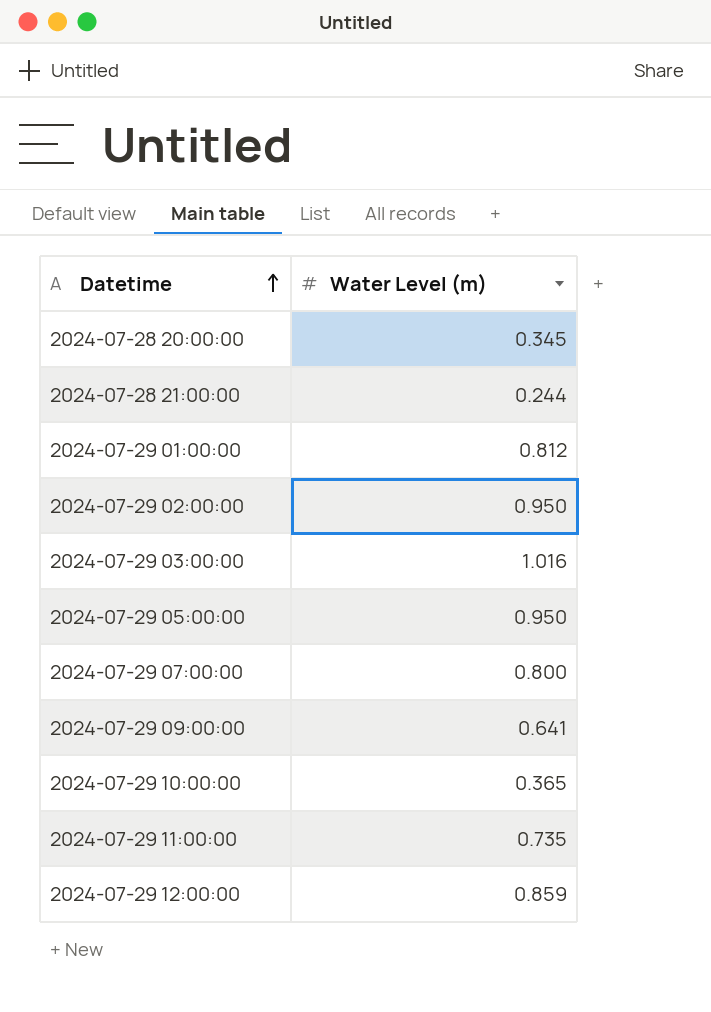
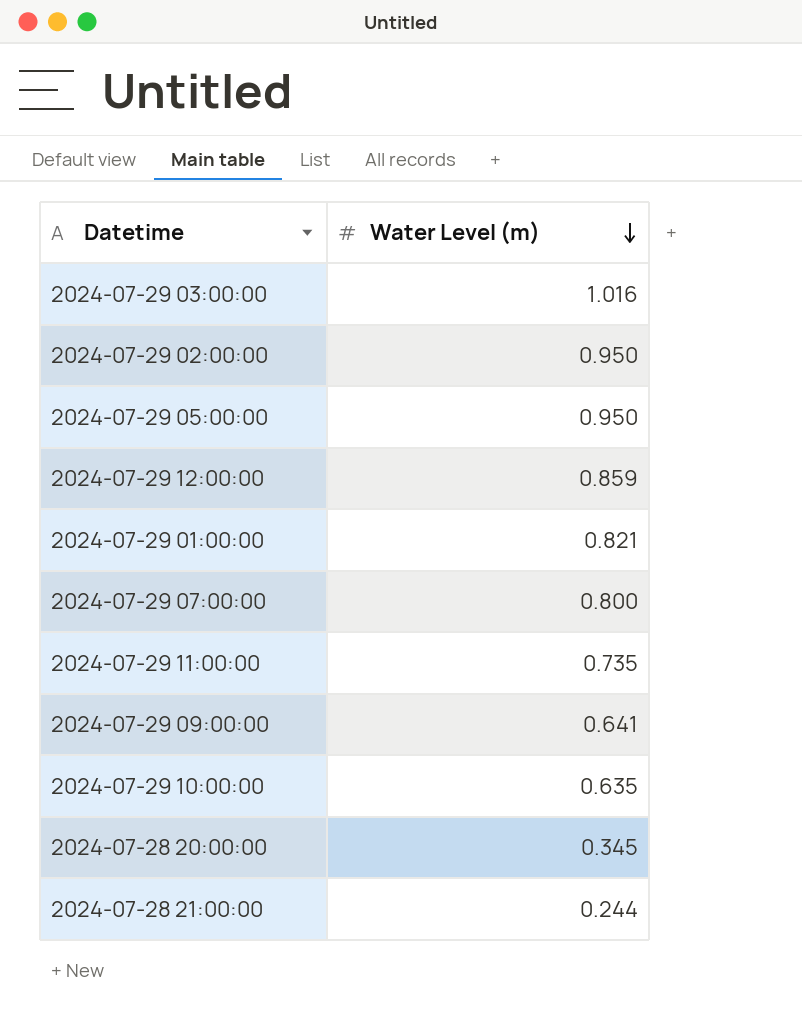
row order: Datetime ascending -> Water Level (m) descending
2024-07-29 01:00:00 | Water Level (m): 0.812 -> 0.821
2024-07-29 10:00:00 | Water Level (m): 0.365 -> 0.635

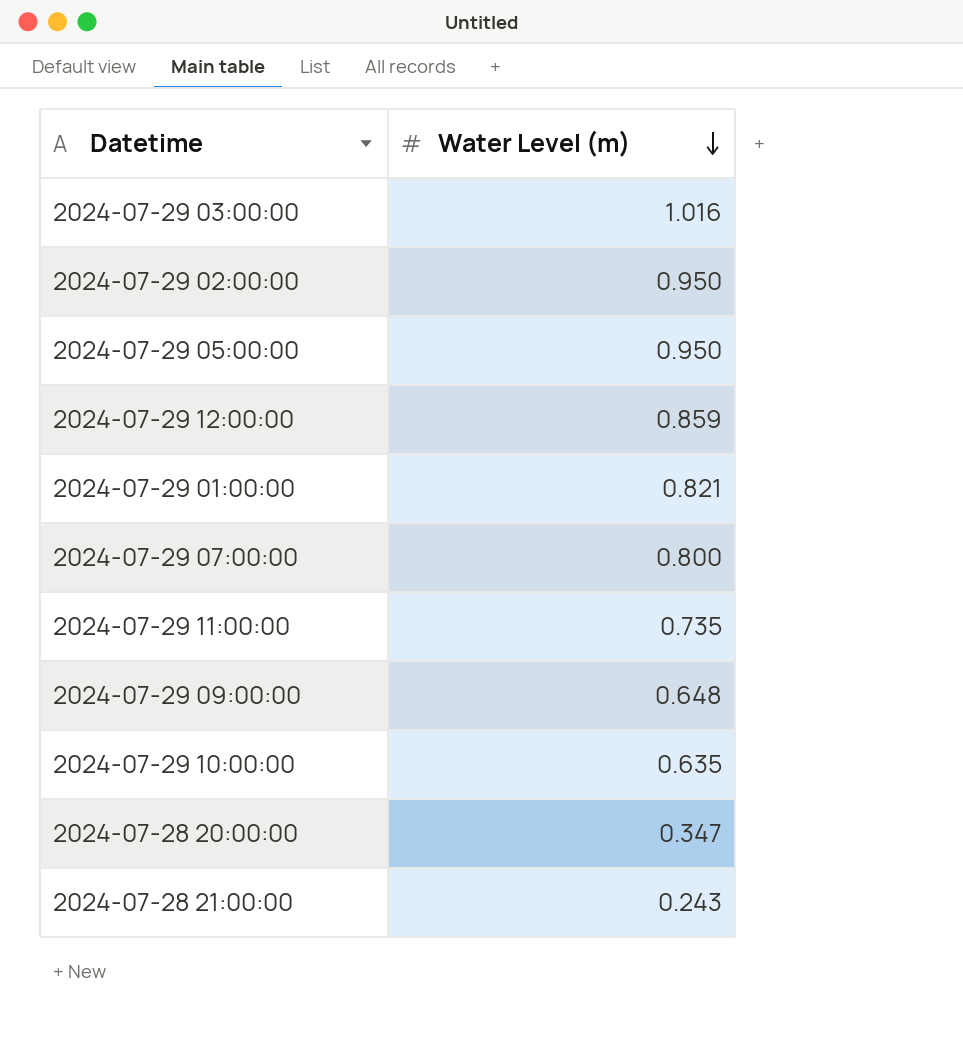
2024-07-29 09:00:00 | Water Level (m): 0.641 -> 0.648
2024-07-28 20:00:00 | Water Level (m): 0.345 -> 0.347
2024-07-28 21:00:00 | Water Level (m): 0.244 -> 0.243

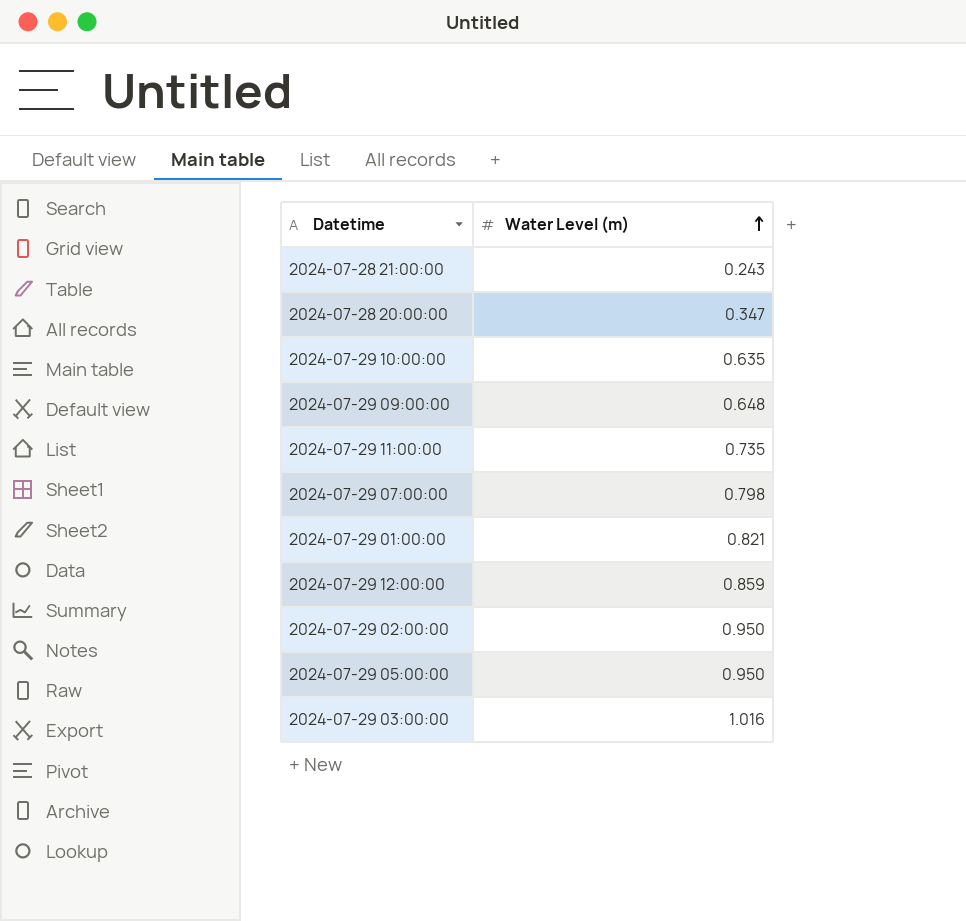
row order: Water Level (m) descending -> Water Level (m) ascending
2024-07-29 07:00:00 | Water Level (m): 0.800 -> 0.798

